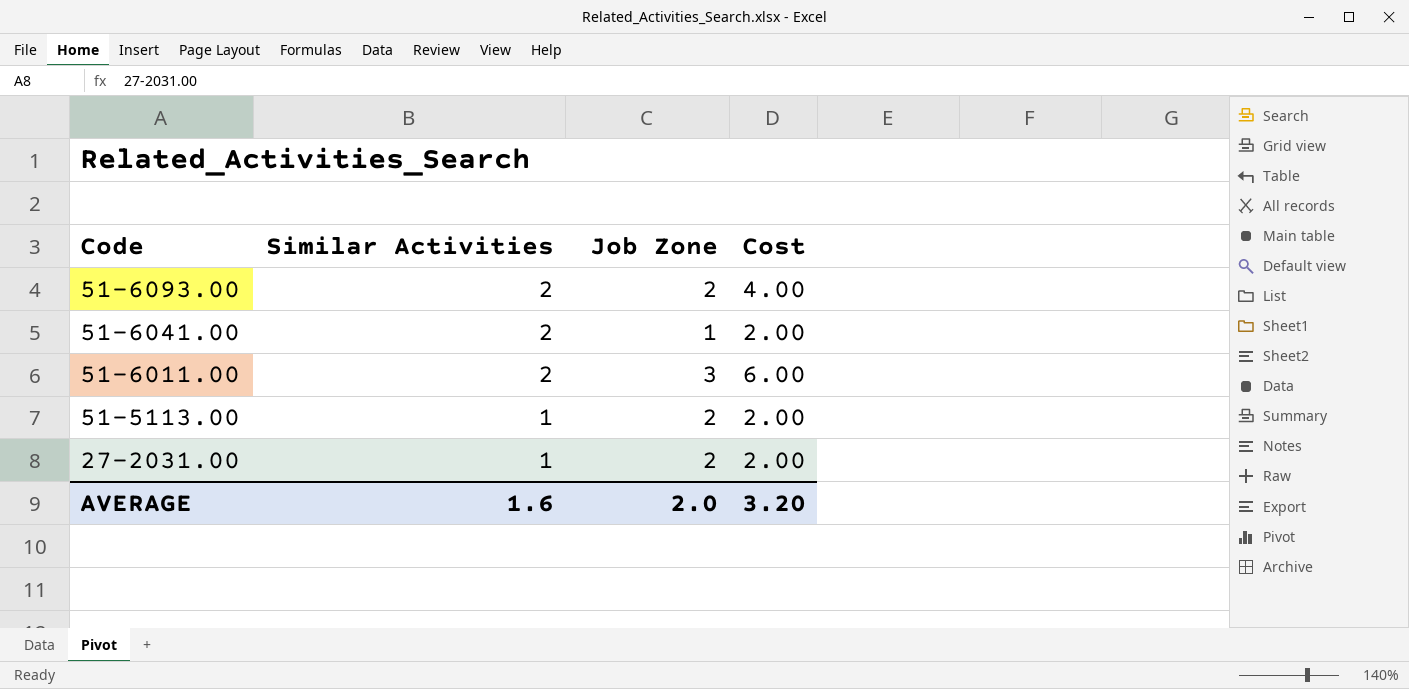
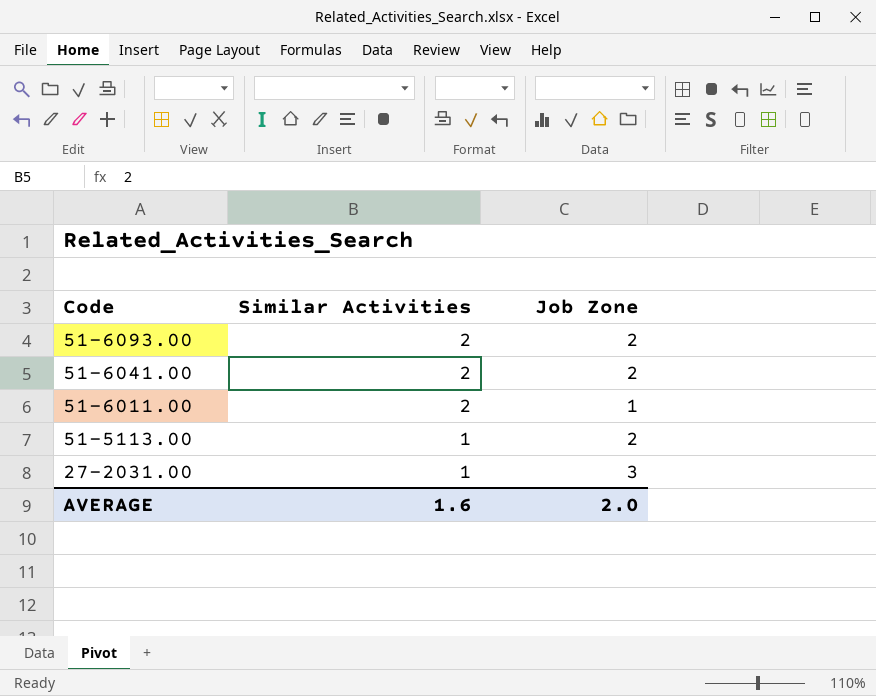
column Cost | formula: [Similar Activities] * [Job Zone] -> none
51-6041.00 | Job Zone: 1 -> 2
51-6011.00 | Job Zone: 3 -> 1
27-2031.00 | Job Zone: 2 -> 3

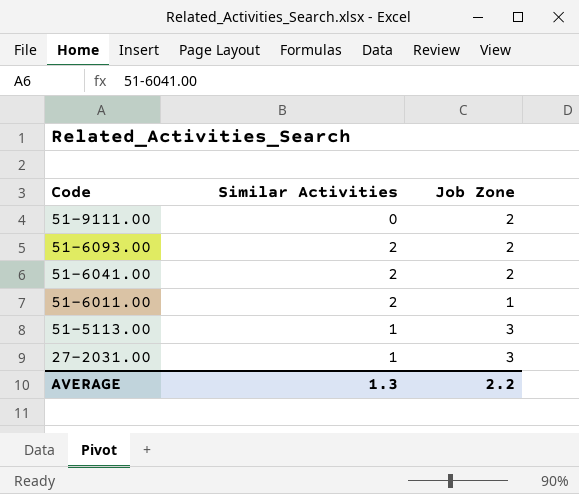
row 51-9111.00: none -> 0 | 2
51-5113.00 | Job Zone: 2 -> 3
AVERAGE | Similar Activities: 1.6 -> 1.3
AVERAGE | Job Zone: 2.0 -> 2.2

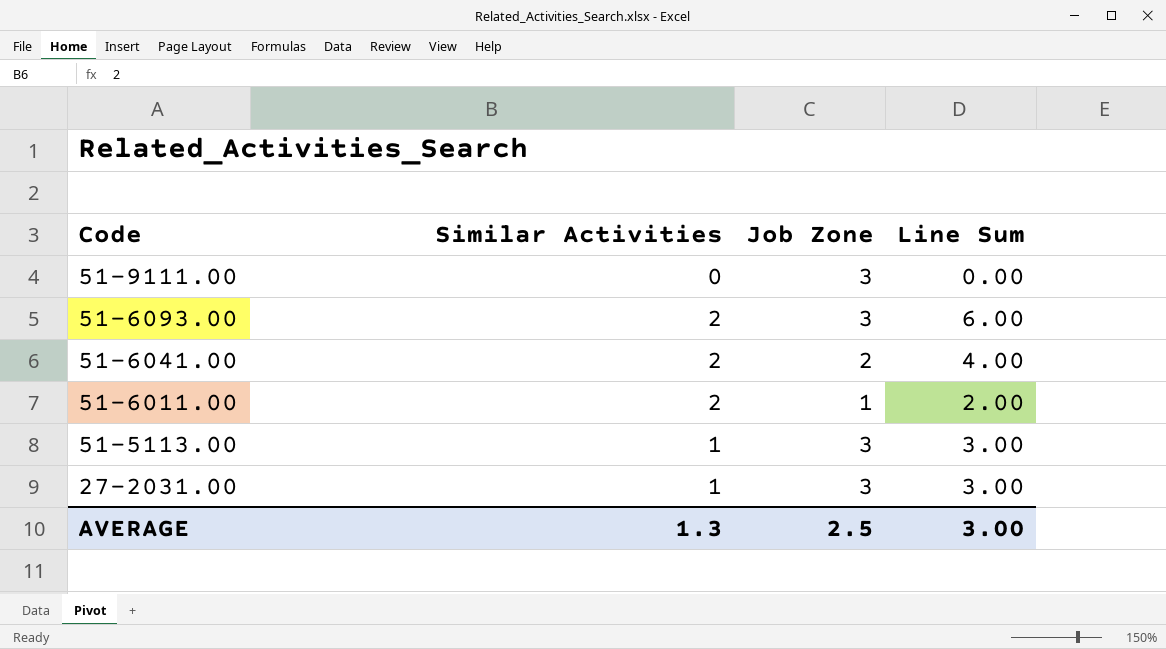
column Line Sum | formula: none -> [Similar Activities] * [Job Zone]
51-9111.00 | Job Zone: 2 -> 3
51-6093.00 | Job Zone: 2 -> 3
AVERAGE | Job Zone: 2.2 -> 2.5

